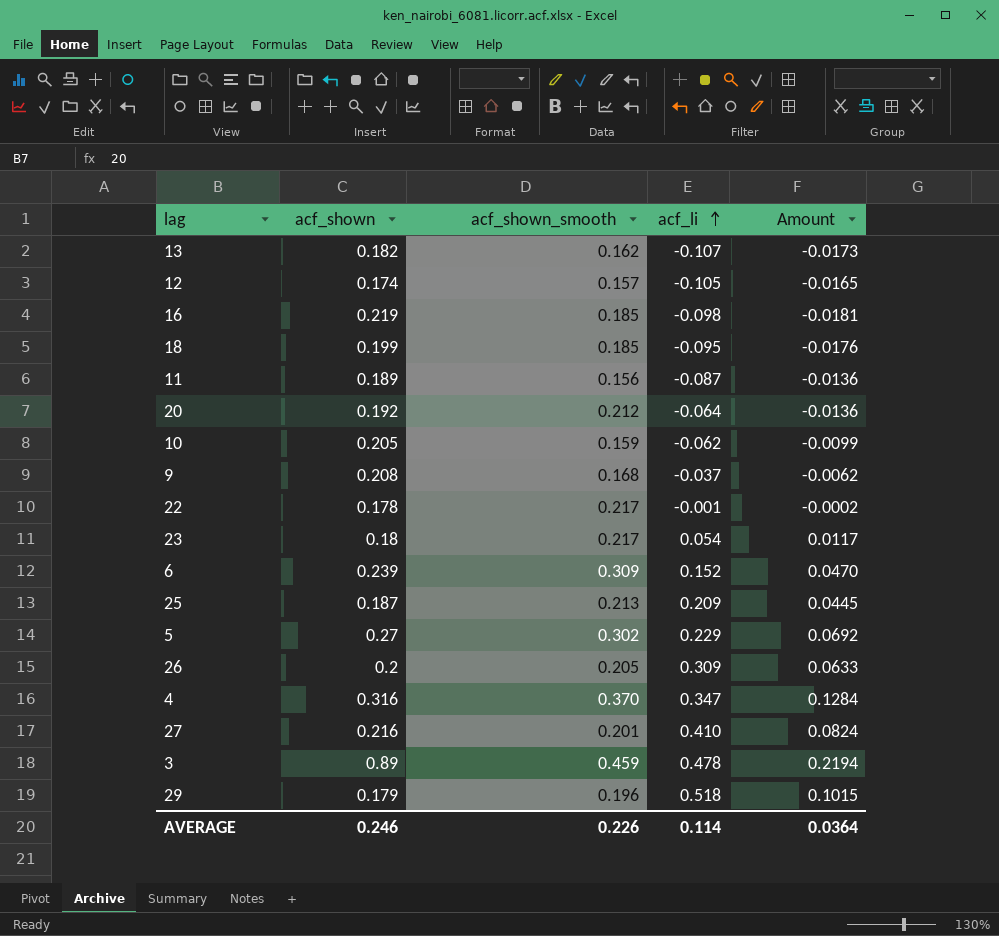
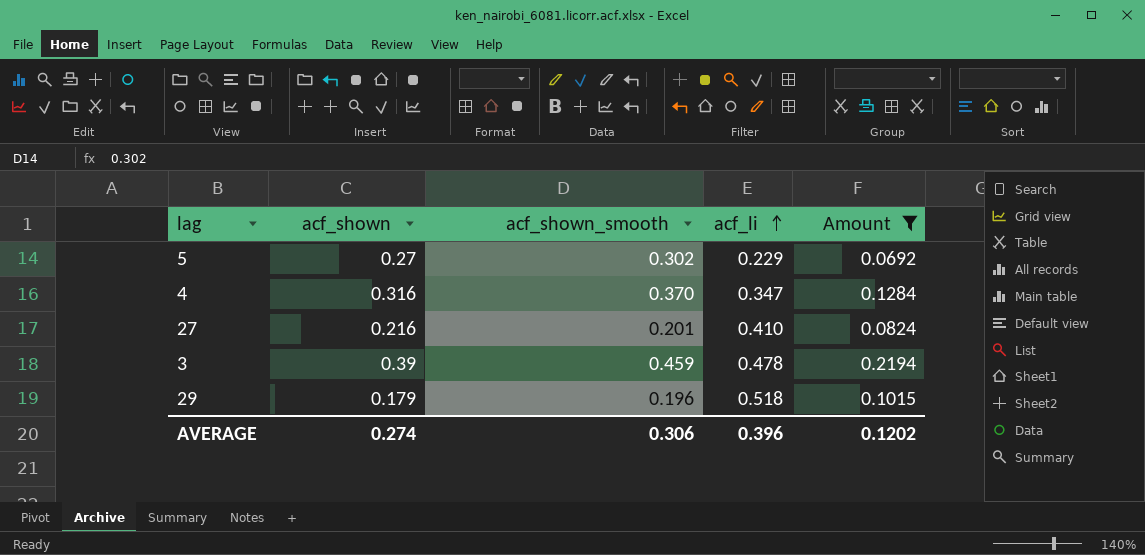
filter: none -> Amount >= 0.0692
3 | acf_shown: 0.89 -> 0.39
AVERAGE | acf_shown: 0.246 -> 0.274
AVERAGE | acf_shown_smooth: 0.226 -> 0.306
AVERAGE | acf_li: 0.114 -> 0.396
AVERAGE | Amount: 0.0364 -> 0.1202

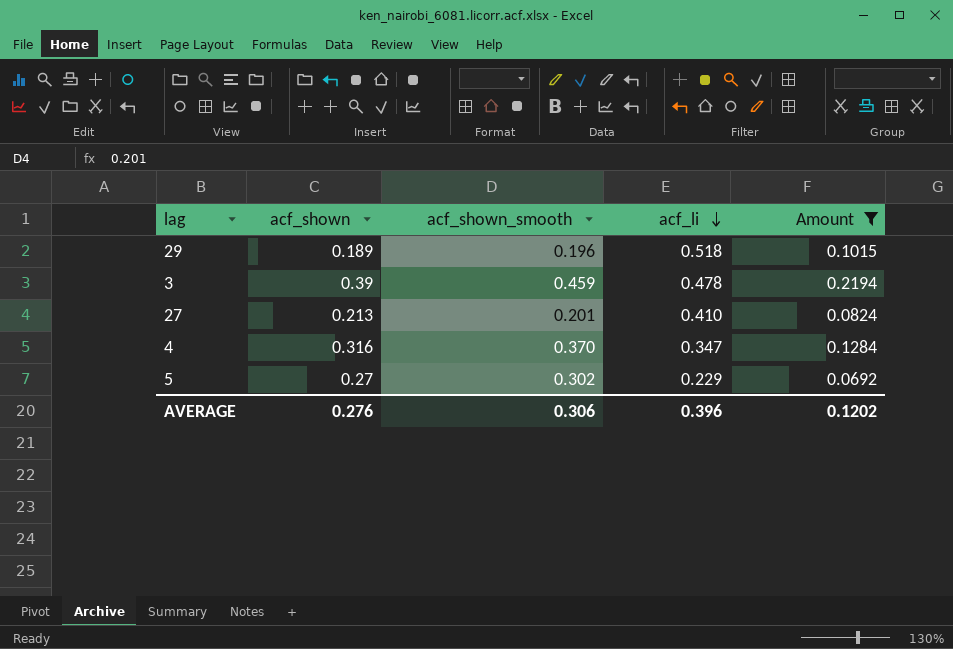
row order: acf_li ascending -> acf_li descending
29 | acf_shown: 0.179 -> 0.189
27 | acf_shown: 0.216 -> 0.213
AVERAGE | acf_shown: 0.274 -> 0.276

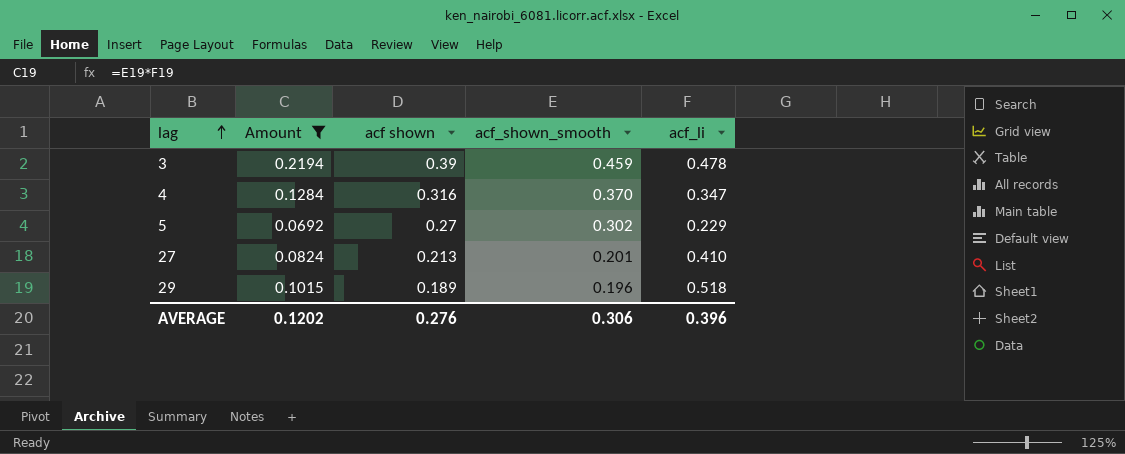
row order: acf_li descending -> lag ascending
column Amount | position: 5 -> 2
column name: acf_shown -> acf shown

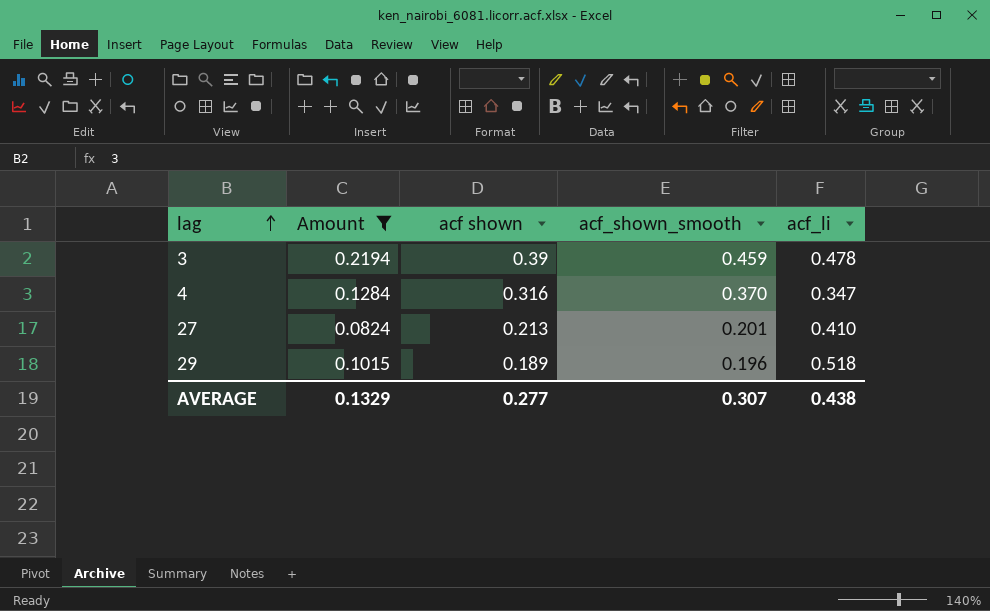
row 5: 0.0692 | 0.27 | 0.302 | 0.229 -> none
AVERAGE | Amount: 0.1202 -> 0.1329
AVERAGE | acf shown: 0.276 -> 0.277
AVERAGE | acf_shown_smooth: 0.306 -> 0.307
AVERAGE | acf_li: 0.396 -> 0.438

